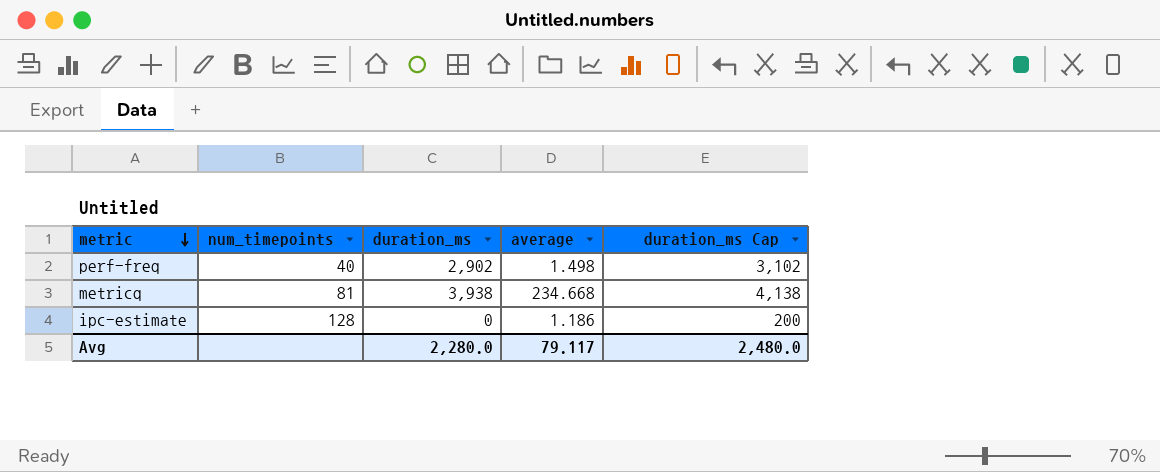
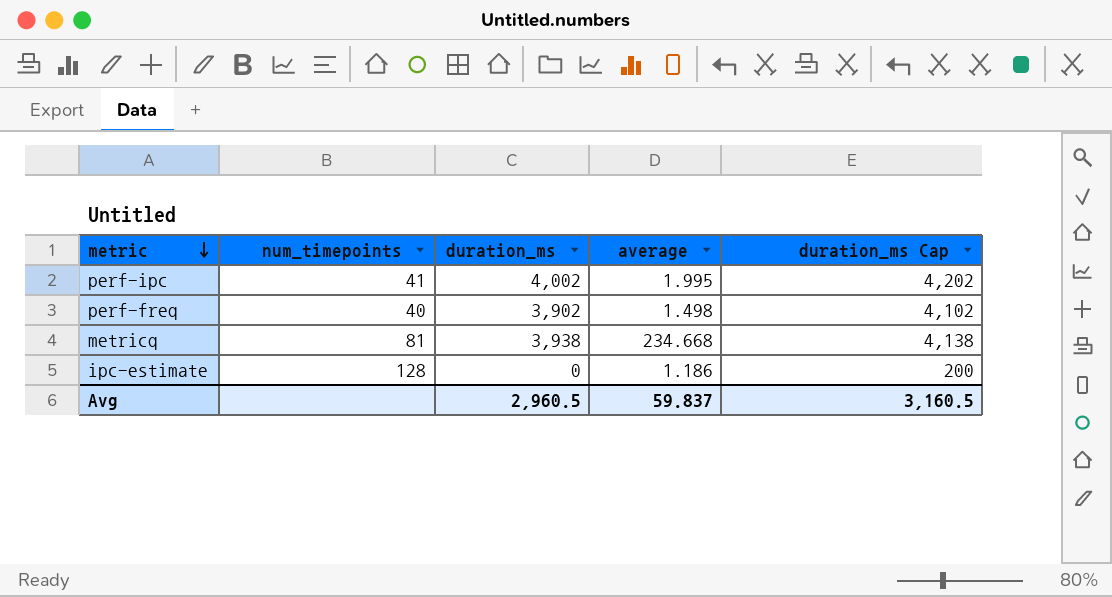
row perf-ipc: none -> 41 | 4,002 | 1.995 | 4,202
perf-freq | duration_ms: 2,902 -> 3,902
perf-freq | duration_ms Cap: 3,102 -> 4,102
Avg | duration_ms: 2,280.0 -> 2,960.5
Avg | average: 79.117 -> 59.837
Avg | duration_ms Cap: 2,480.0 -> 3,160.5

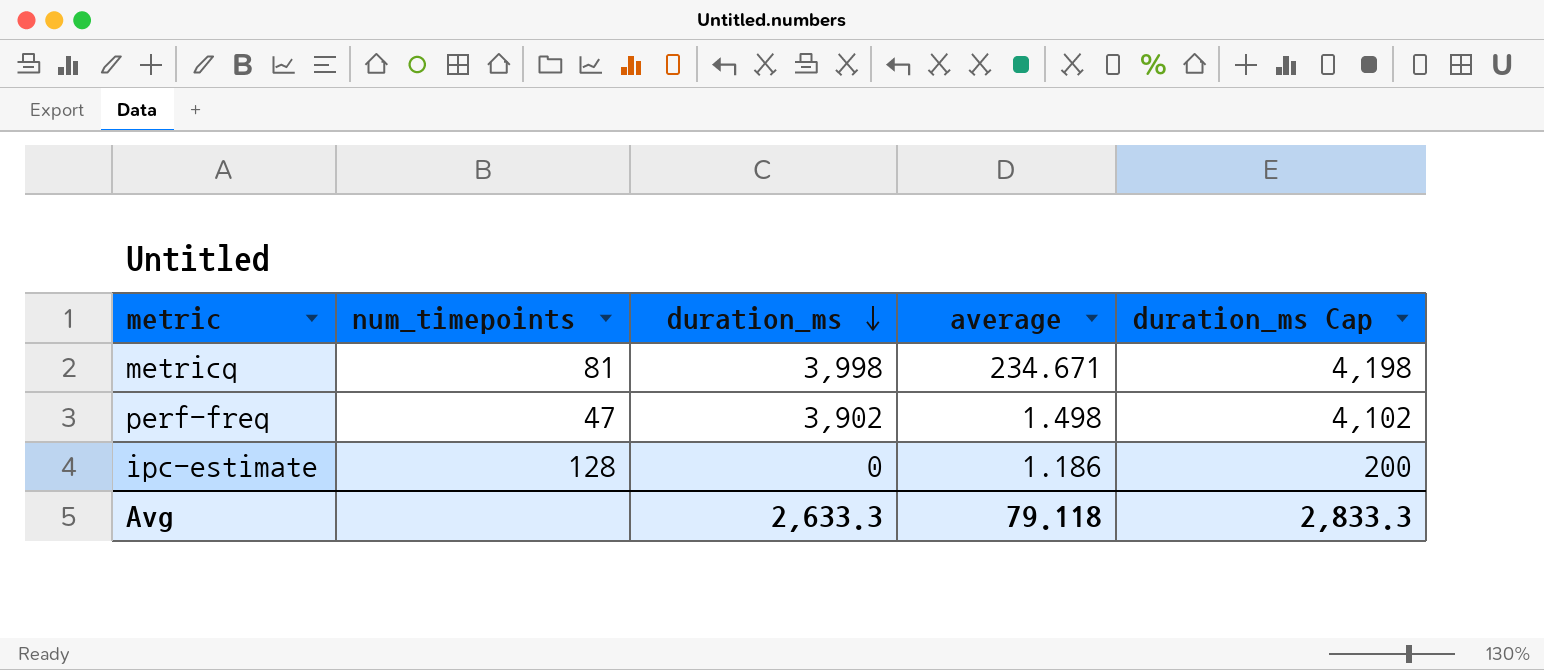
row order: metric descending -> duration_ms descending
row perf-ipc: 41 | 4,002 | 1.995 | 4,202 -> none
metricq | duration_ms: 3,938 -> 3,998
metricq | average: 234.668 -> 234.671
metricq | duration_ms Cap: 4,138 -> 4,198
perf-freq | num_timepoints: 40 -> 47
Avg | duration_ms: 2,960.5 -> 2,633.3
Avg | average: 59.837 -> 79.118
Avg | duration_ms Cap: 3,160.5 -> 2,833.3

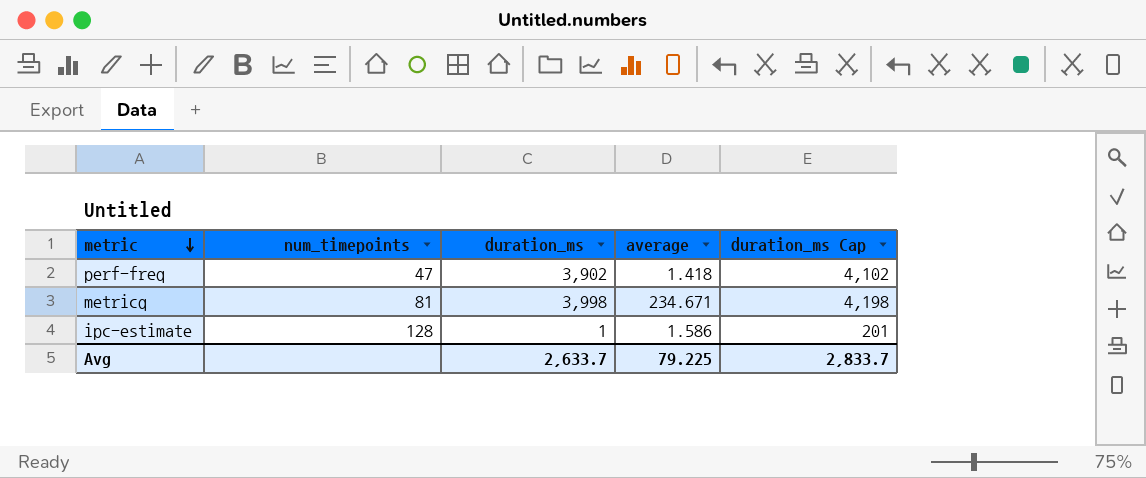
row order: duration_ms descending -> metric descending
perf-freq | average: 1.498 -> 1.418
ipc-estimate | duration_ms: 0 -> 1
ipc-estimate | average: 1.186 -> 1.586
ipc-estimate | duration_ms Cap: 200 -> 201
Avg | duration_ms: 2,633.3 -> 2,633.7
Avg | average: 79.118 -> 79.225
Avg | duration_ms Cap: 2,833.3 -> 2,833.7

